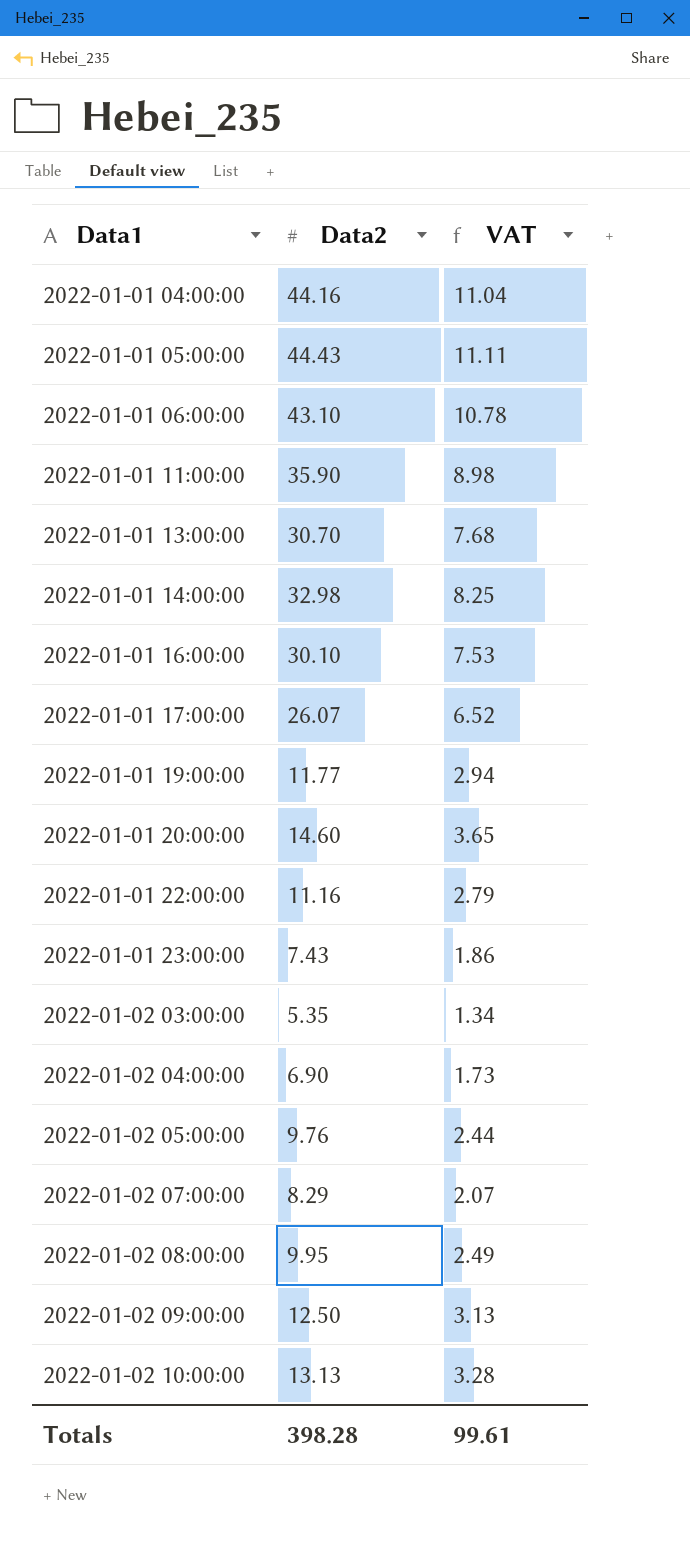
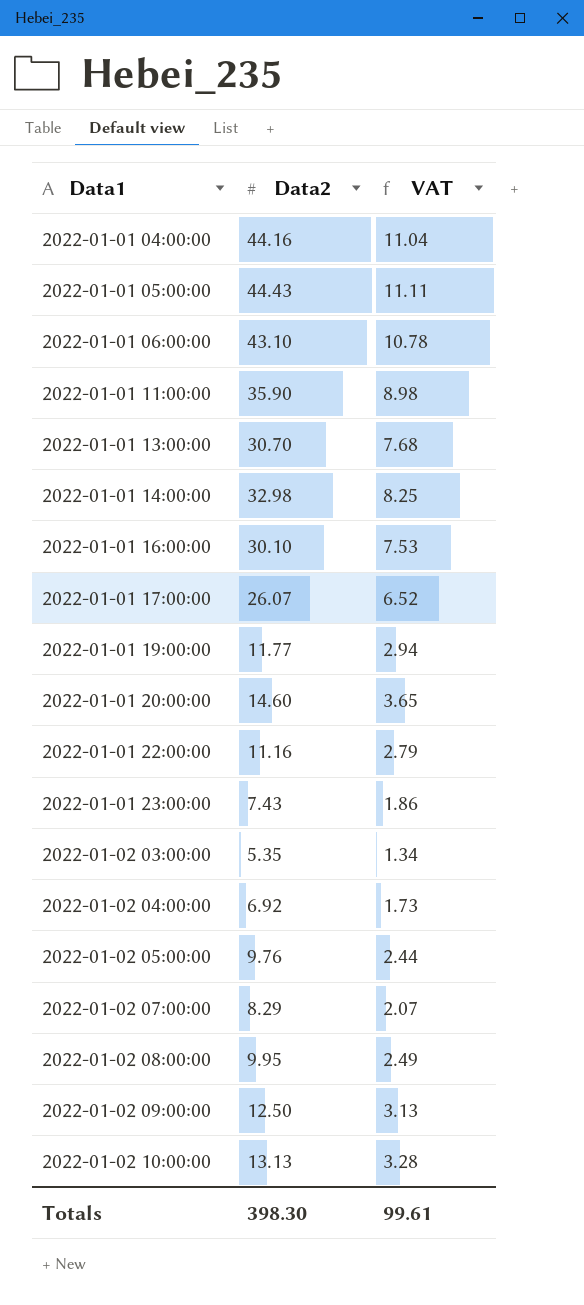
2022-01-02 04:00:00 | Data2: 6.90 -> 6.92
Totals | Data2: 398.28 -> 398.30

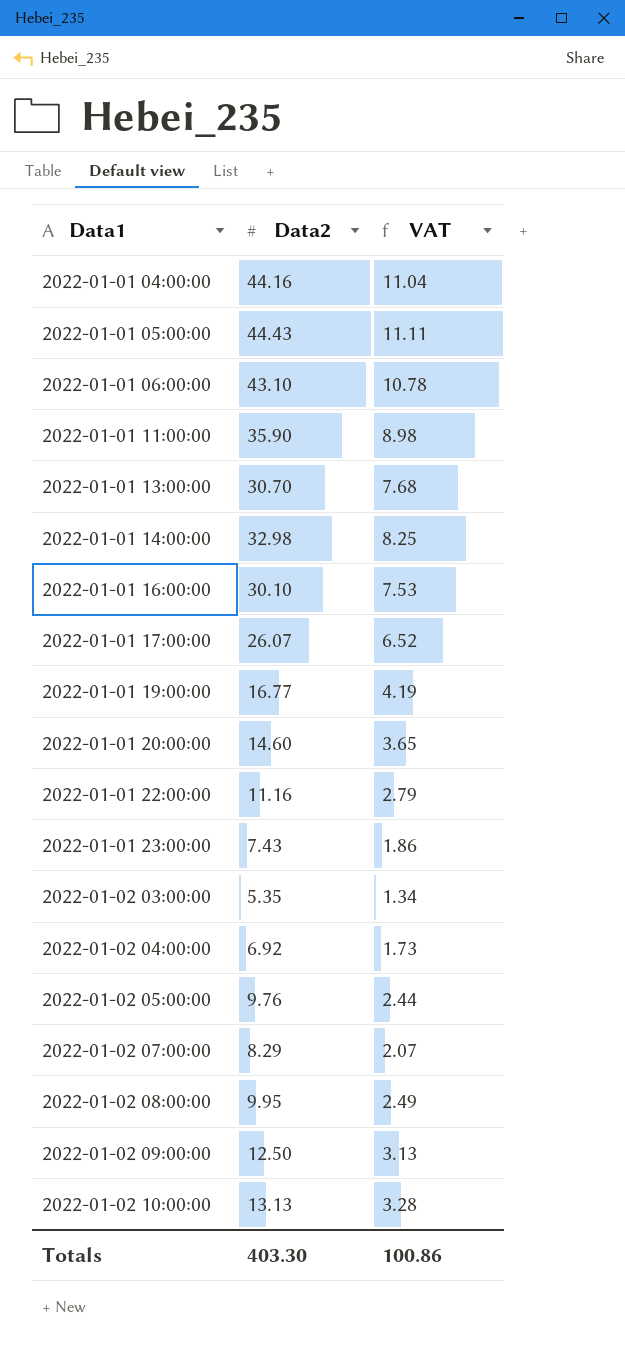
2022-01-01 19:00:00 | Data2: 11.77 -> 16.77
2022-01-01 19:00:00 | VAT: 2.94 -> 4.19
Totals | Data2: 398.30 -> 403.30
Totals | VAT: 99.61 -> 100.86

